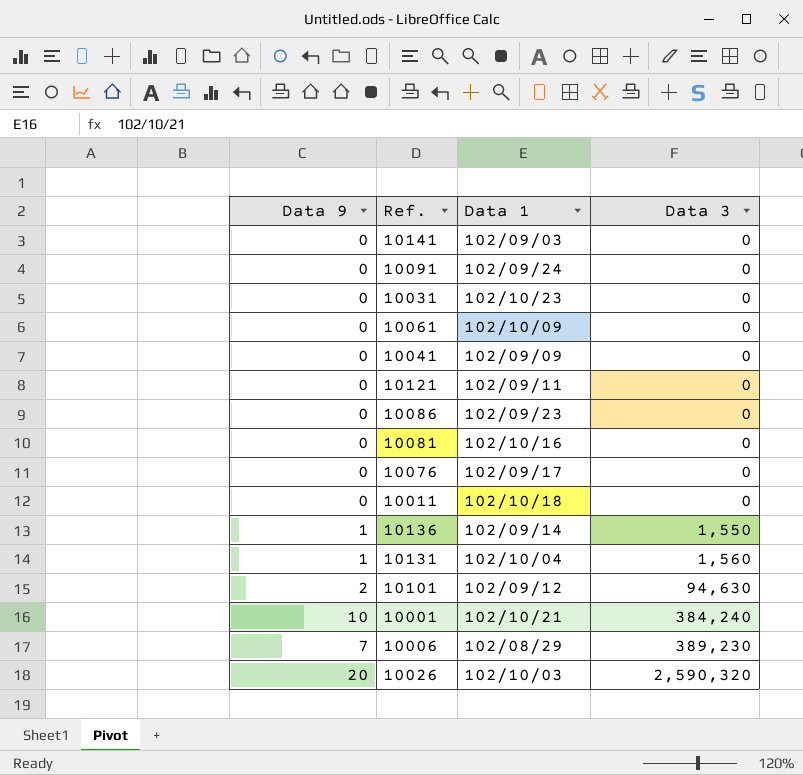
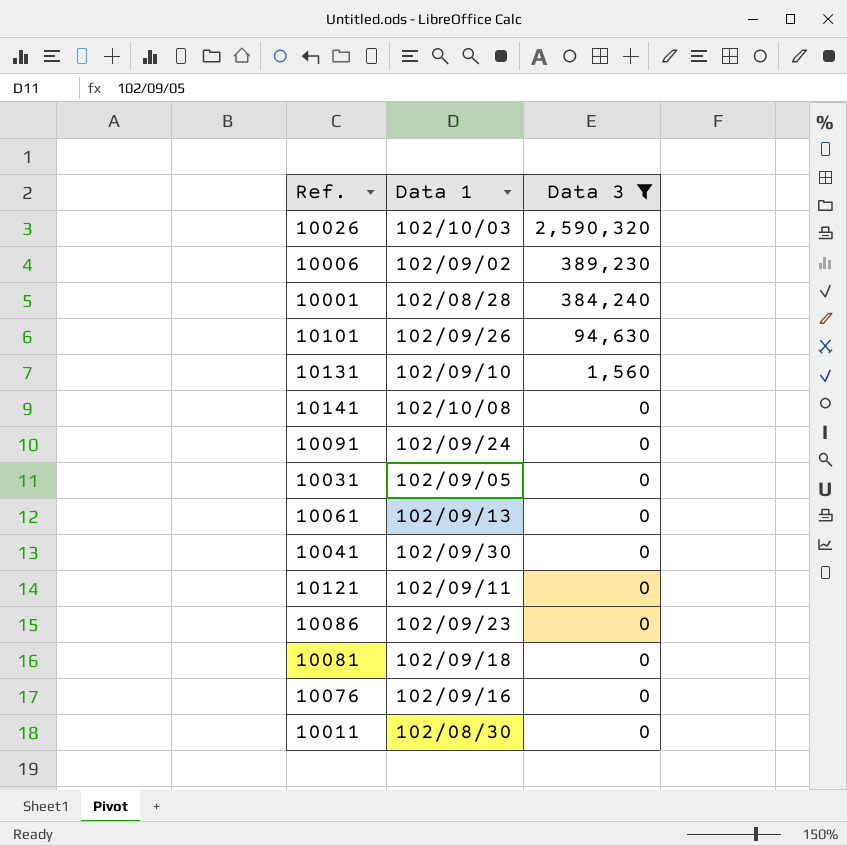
filter: none -> Data 3 != 1,550
row order: Data 3 ascending -> Data 3 descending
column Data 9 | position: 1 -> none
10006 | Data 1: 102/08/29 -> 102/09/02
10001 | Data 1: 102/10/21 -> 102/08/28
10101 | Data 1: 102/09/12 -> 102/09/26
10131 | Data 1: 102/10/04 -> 102/09/10
10141 | Data 1: 102/09/03 -> 102/10/08
10031 | Data 1: 102/10/23 -> 102/09/05
10061 | Data 1: 102/10/09 -> 102/09/13
10041 | Data 1: 102/09/09 -> 102/09/30
10081 | Data 1: 102/10/16 -> 102/09/18
10076 | Data 1: 102/09/17 -> 102/09/16
10011 | Data 1: 102/10/18 -> 102/08/30

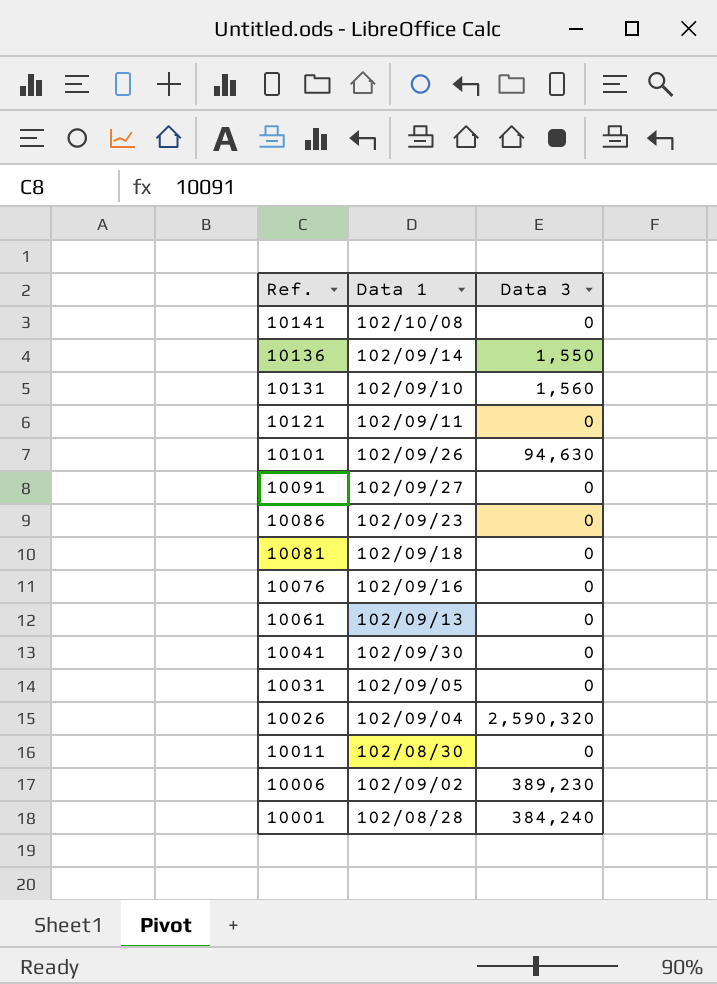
filter: Data 3 != 1,550 -> none
row order: Data 3 descending -> Ref. descending
10091 | Data 1: 102/09/24 -> 102/09/27
10026 | Data 1: 102/10/03 -> 102/09/04

